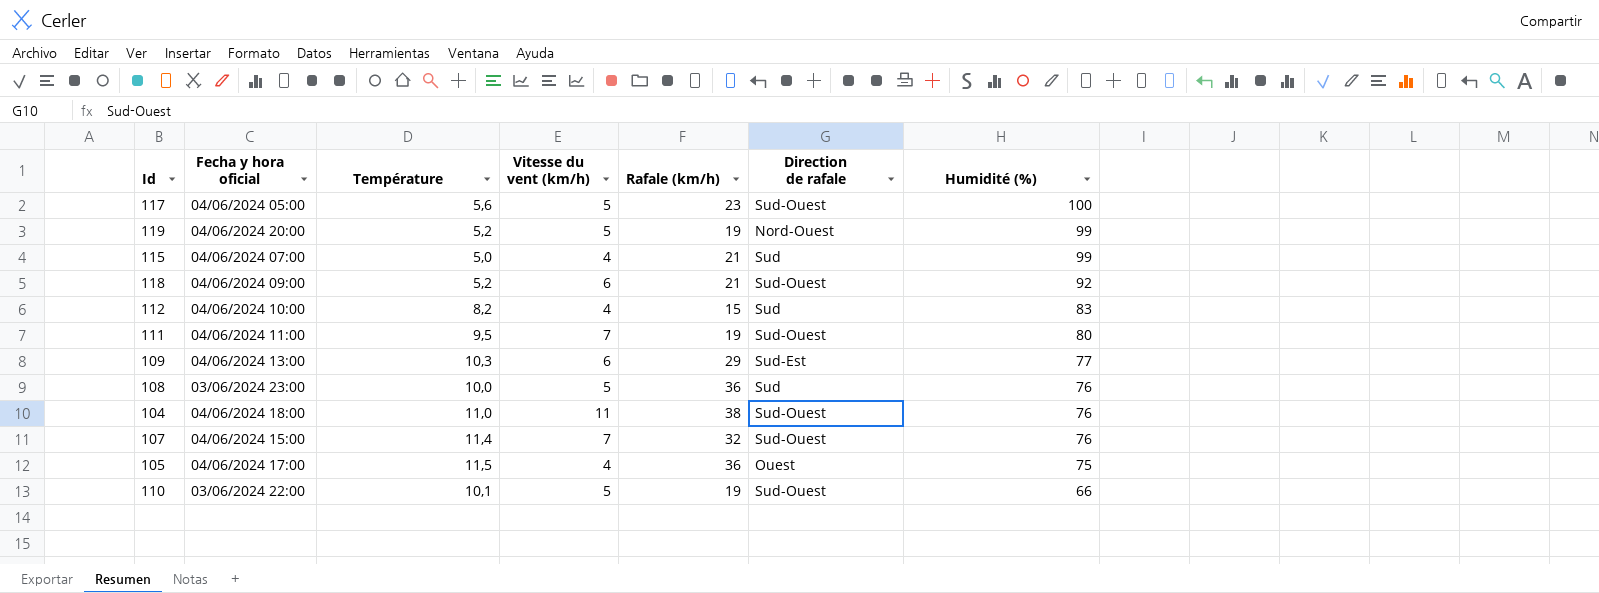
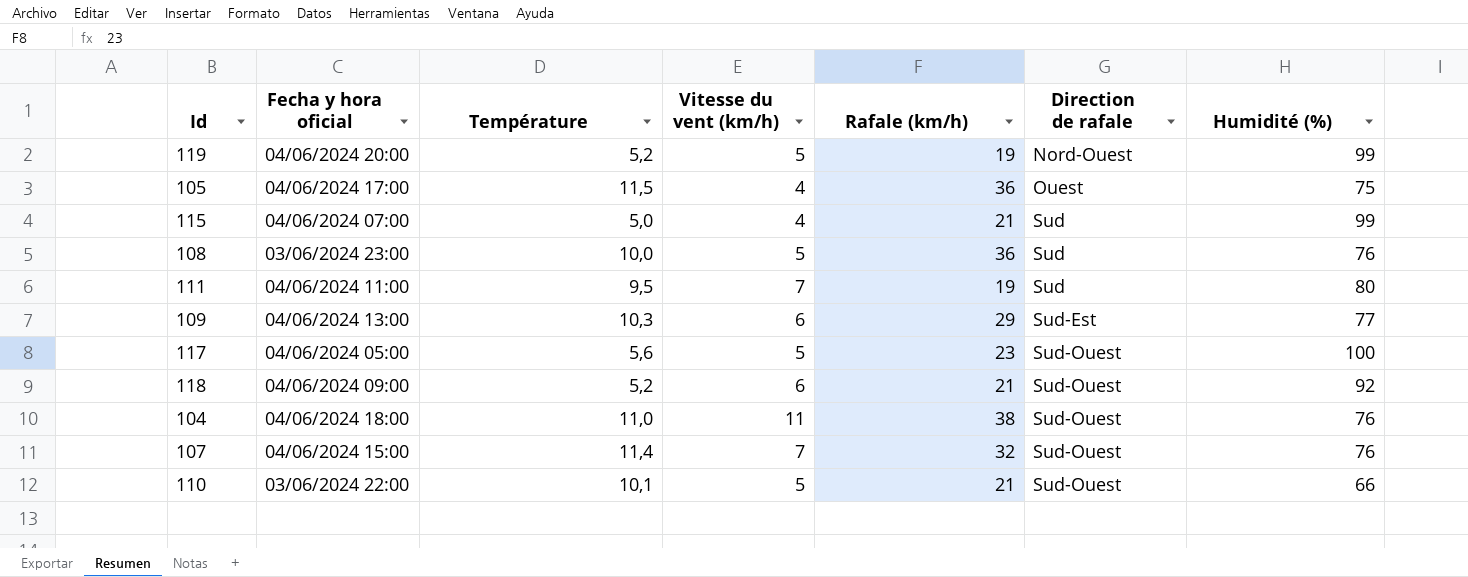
row order: Humidité (%) descending -> Direction de rafale ascending
row 112: 04/06/2024 10:00 | 8,2 | 4 | 15 | Sud | 83 -> none
111 | Direction de rafale: Sud-Ouest -> Sud
110 | Rafale (km/h): 19 -> 21

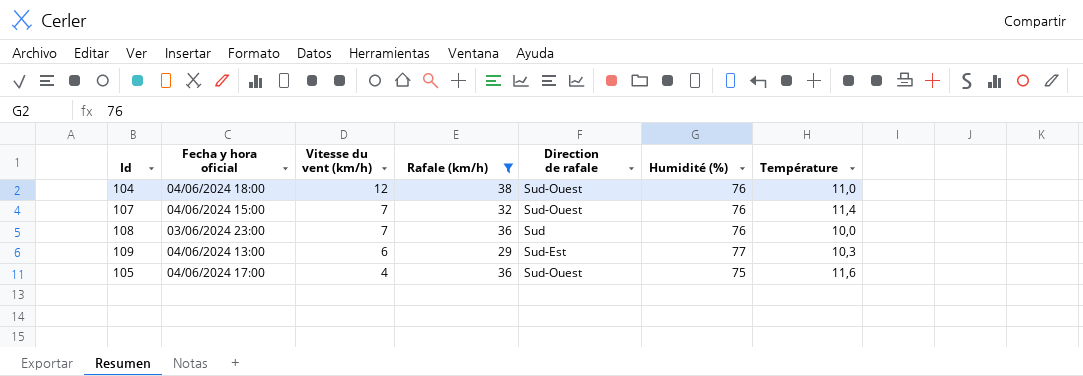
filter: none -> Rafale (km/h) >= 29
row order: Direction de rafale ascending -> Vitesse du vent (km/h) descending
column Température | position: 3 -> 7
104 | Vitesse du vent (km/h): 11 -> 12
108 | Vitesse du vent (km/h): 5 -> 7
105 | Direction de rafale: Ouest -> Sud-Ouest
105 | Température: 11,5 -> 11,6

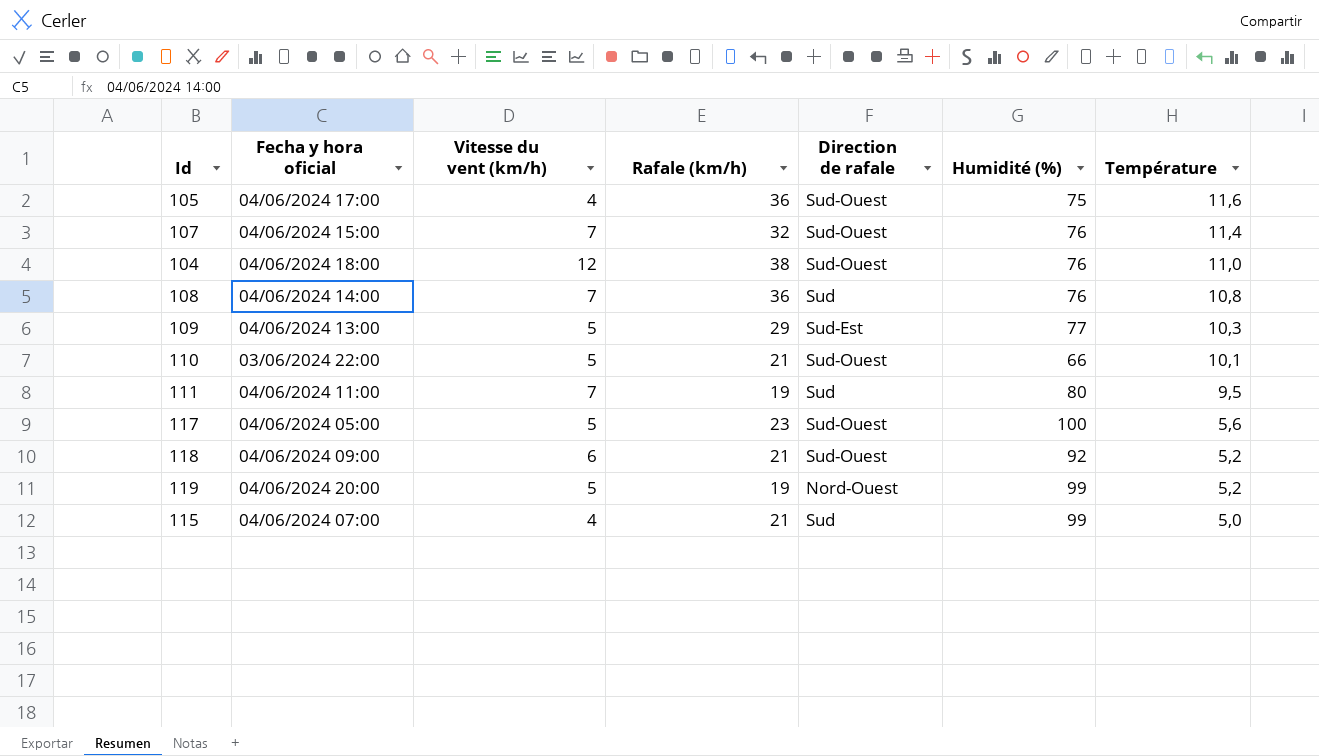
filter: Rafale (km/h) >= 29 -> none
row order: Vitesse du vent (km/h) descending -> Température descending
108 | Fecha y hora oficial: 03/06/2024 23:00 -> 04/06/2024 14:00
108 | Température: 10,0 -> 10,8
109 | Vitesse du vent (km/h): 6 -> 5

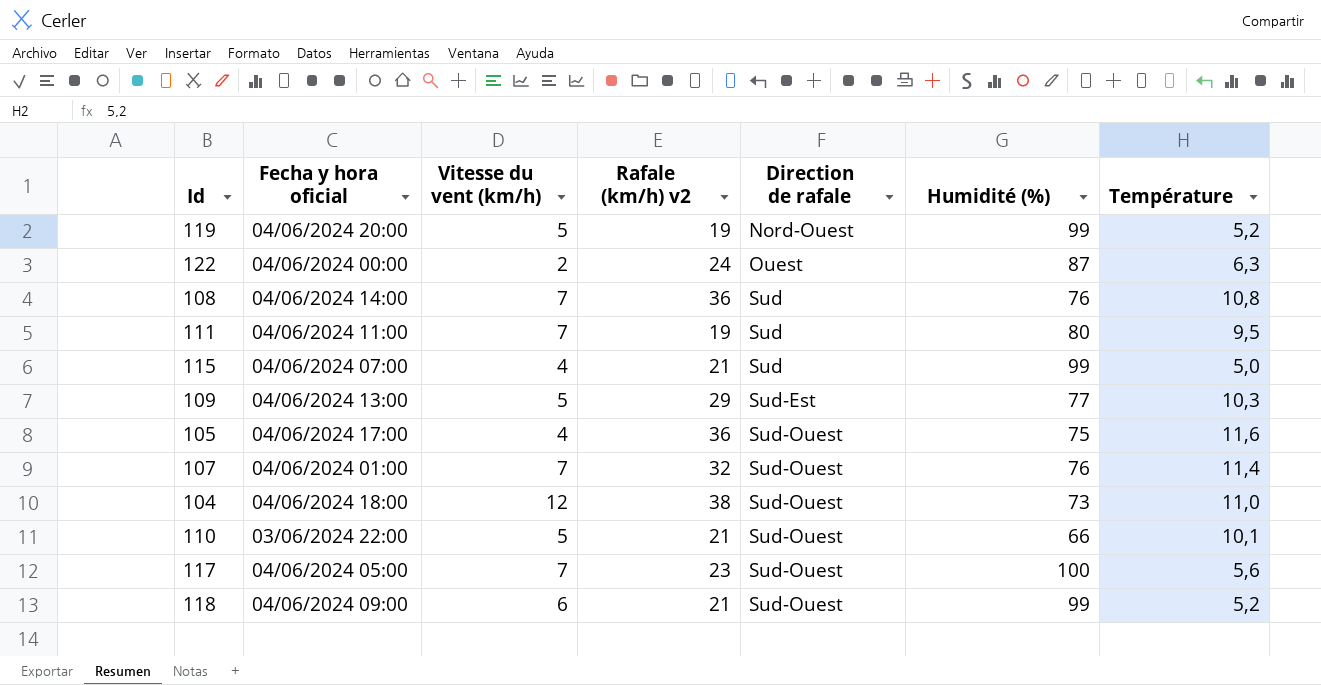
row order: Température descending -> Direction de rafale ascending
column name: Rafale (km/h) -> Rafale (km/h) v2
row 122: none -> 04/06/2024 00:00 | 2 | 24 | Ouest | 87 | 6,3
107 | Fecha y hora oficial: 04/06/2024 15:00 -> 04/06/2024 01:00
104 | Humidité (%): 76 -> 73
117 | Vitesse du vent (km/h): 5 -> 7
118 | Humidité (%): 92 -> 99

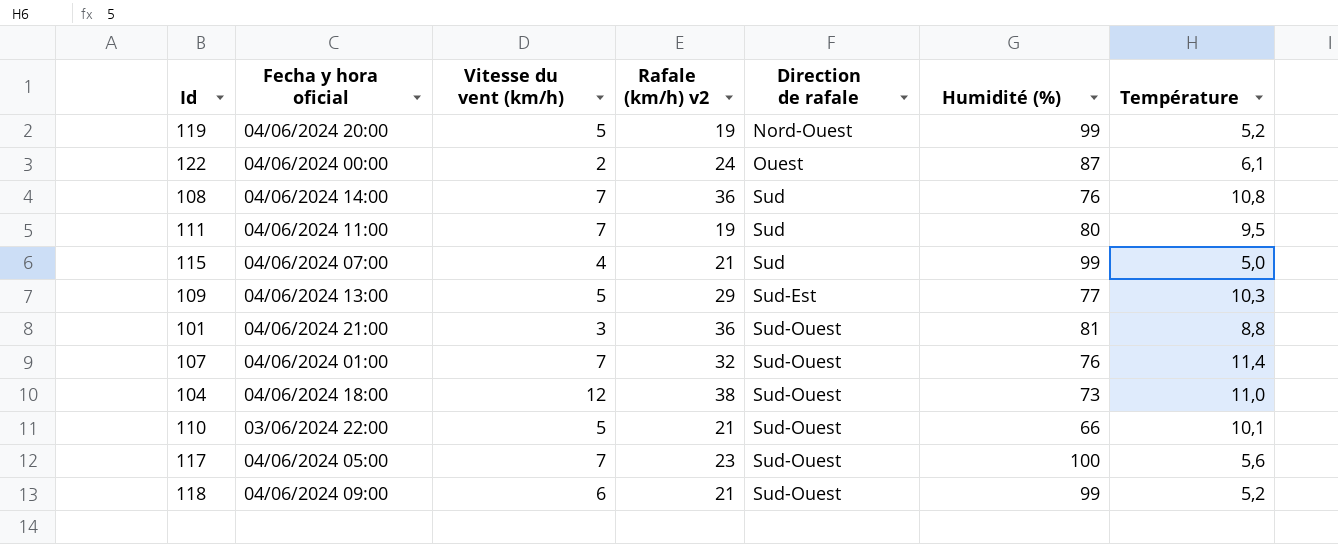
row 105: 04/06/2024 17:00 | 4 | 36 | Sud-Ouest | 75 | 11,6 -> none
122 | Température: 6,3 -> 6,1
row 101: none -> 04/06/2024 21:00 | 3 | 36 | Sud-Ouest | 81 | 8,8

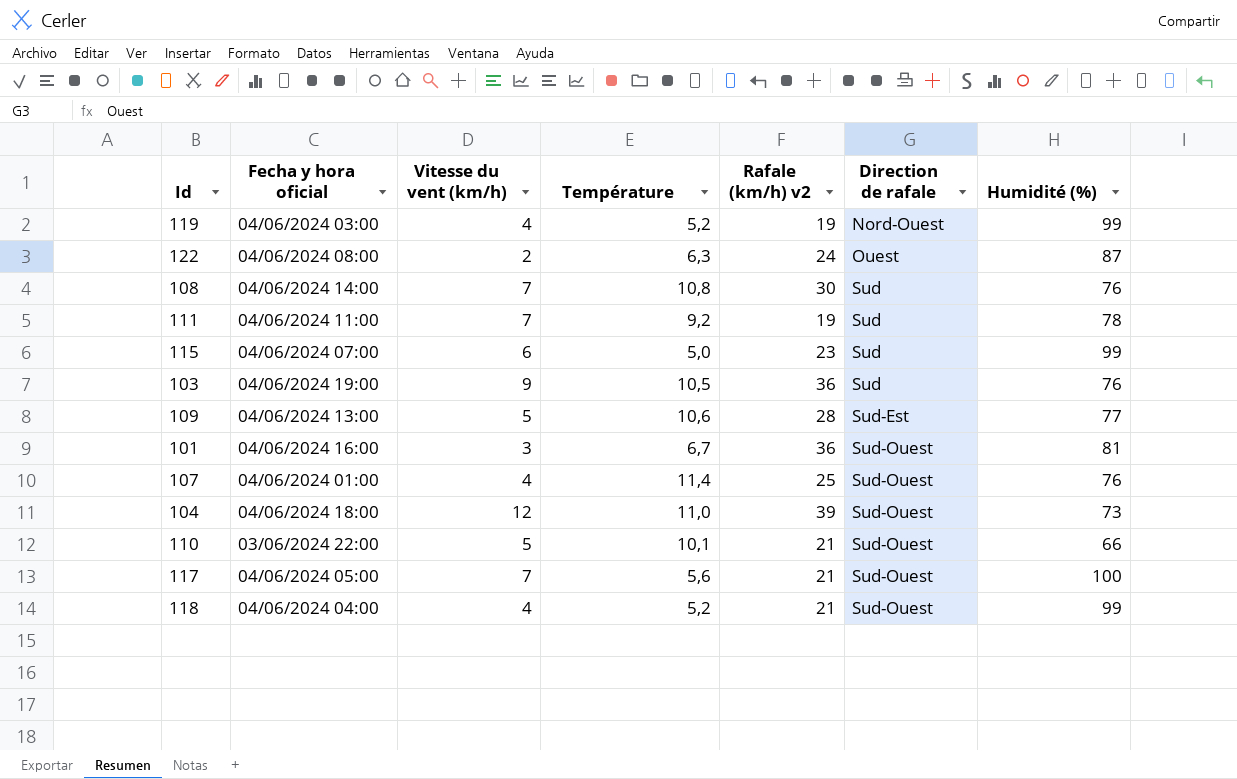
column Température | position: 7 -> 4
119 | Fecha y hora oficial: 04/06/2024 20:00 -> 04/06/2024 03:00
119 | Vitesse du vent (km/h): 5 -> 4
122 | Fecha y hora oficial: 04/06/2024 00:00 -> 04/06/2024 08:00
122 | Température: 6,1 -> 6,3
108 | Rafale (km/h) v2: 36 -> 30
111 | Température: 9,5 -> 9,2
111 | Humidité (%): 80 -> 78
115 | Vitesse du vent (km/h): 4 -> 6
115 | Rafale (km/h) v2: 21 -> 23
row 103: none -> 04/06/2024 19:00 | 9 | 10,5 | 36 | Sud | 76
109 | Température: 10,3 -> 10,6
109 | Rafale (km/h) v2: 29 -> 28
101 | Fecha y hora oficial: 04/06/2024 21:00 -> 04/06/2024 16:00
101 | Température: 8,8 -> 6,7
107 | Vitesse du vent (km/h): 7 -> 4
107 | Rafale (km/h) v2: 32 -> 25
104 | Rafale (km/h) v2: 38 -> 39
117 | Rafale (km/h) v2: 23 -> 21
118 | Fecha y hora oficial: 04/06/2024 09:00 -> 04/06/2024 04:00
118 | Vitesse du vent (km/h): 6 -> 4

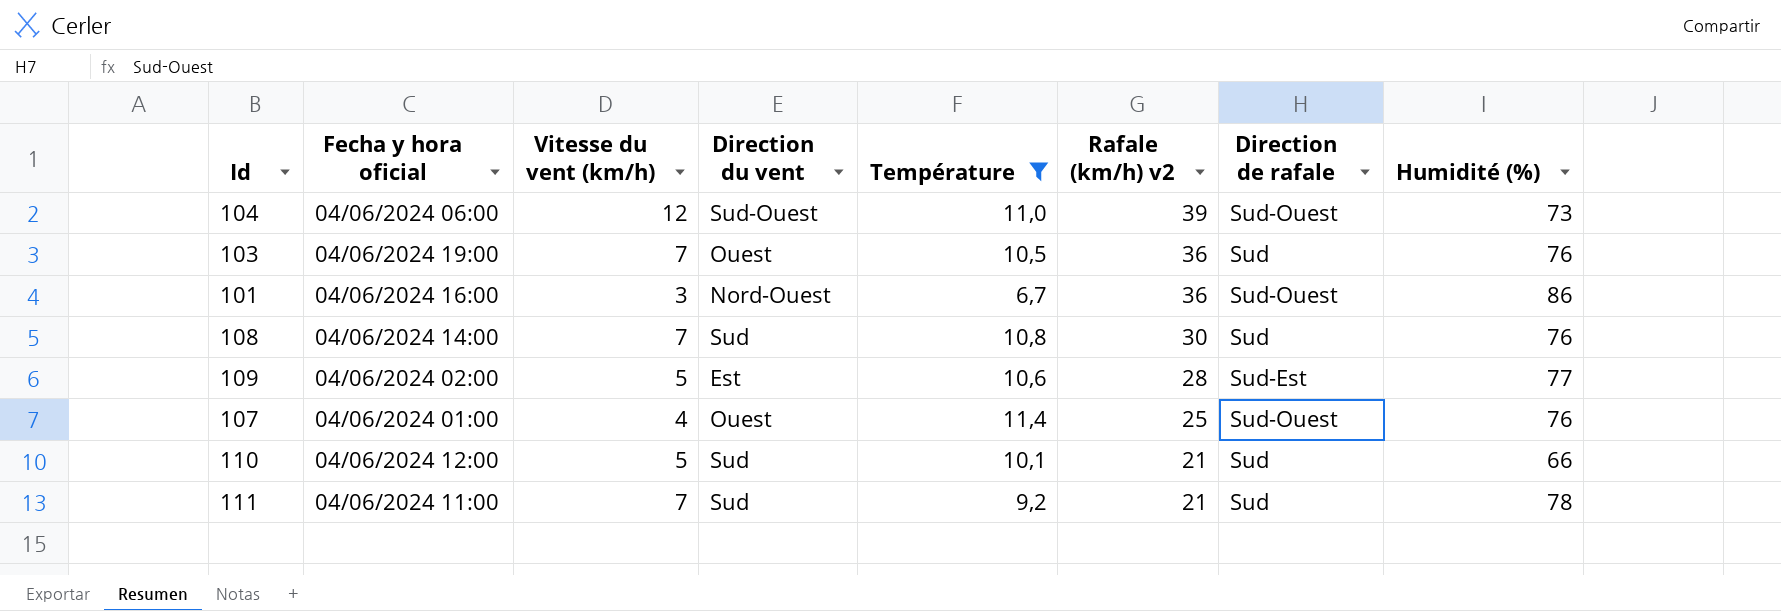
filter: none -> Température >= 6,7
row order: Direction de rafale ascending -> Rafale (km/h) v2 descending
column Direction du vent | position: none -> 4
104 | Fecha y hora oficial: 04/06/2024 18:00 -> 04/06/2024 06:00
103 | Vitesse du vent (km/h): 9 -> 7
101 | Humidité (%): 81 -> 86
109 | Fecha y hora oficial: 04/06/2024 13:00 -> 04/06/2024 02:00
110 | Fecha y hora oficial: 03/06/2024 22:00 -> 04/06/2024 12:00
110 | Direction de rafale: Sud-Ouest -> Sud
111 | Rafale (km/h) v2: 19 -> 21

